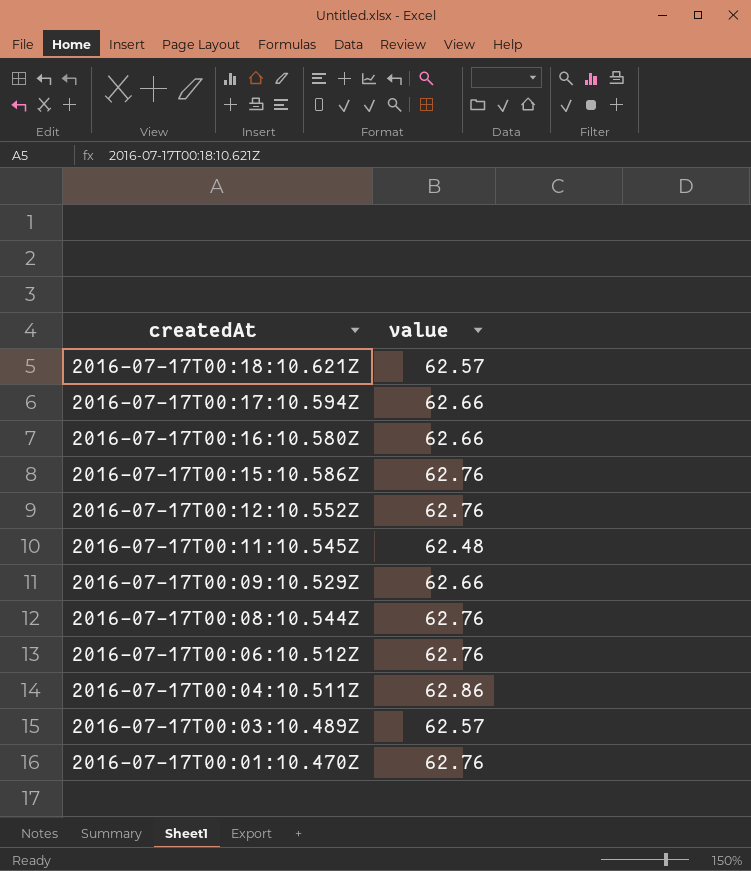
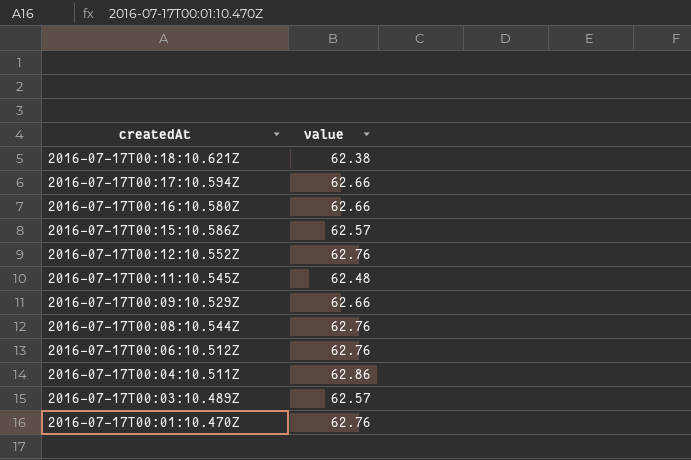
2016-07-17T00:18:10.621Z | value: 62.57 -> 62.38
2016-07-17T00:15:10.586Z | value: 62.76 -> 62.57

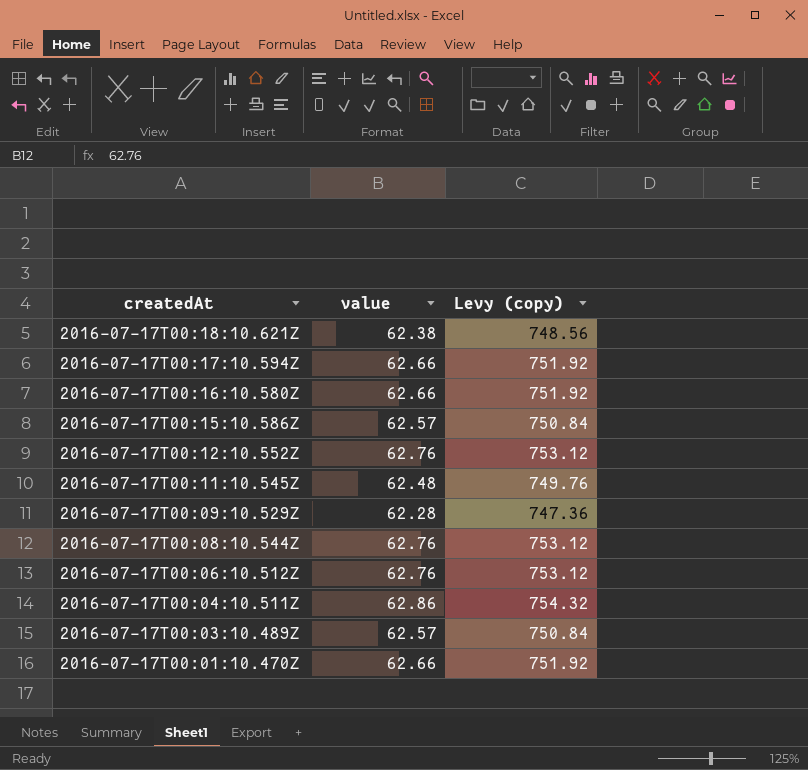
column Levy (copy) | formula: none -> [value] * 12
2016-07-17T00:09:10.529Z | value: 62.66 -> 62.28
2016-07-17T00:01:10.470Z | value: 62.76 -> 62.66

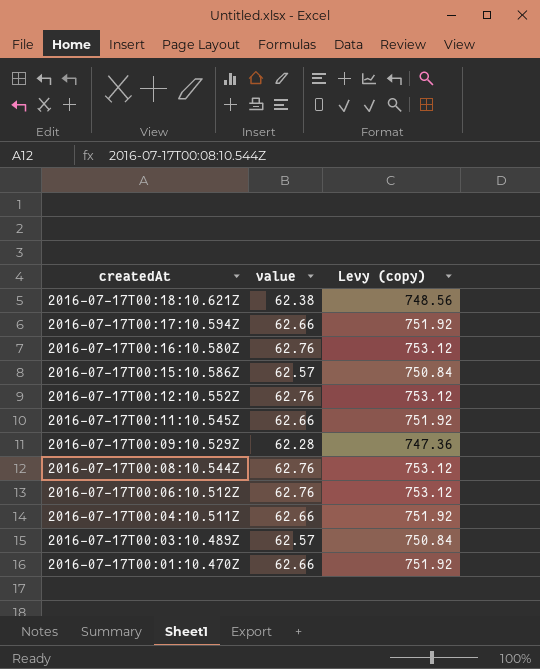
2016-07-17T00:16:10.580Z | value: 62.66 -> 62.76
2016-07-17T00:16:10.580Z | Levy (copy): 751.92 -> 753.12
2016-07-17T00:11:10.545Z | value: 62.48 -> 62.66
2016-07-17T00:11:10.545Z | Levy (copy): 749.76 -> 751.92
2016-07-17T00:04:10.511Z | value: 62.86 -> 62.66
2016-07-17T00:04:10.511Z | Levy (copy): 754.32 -> 751.92

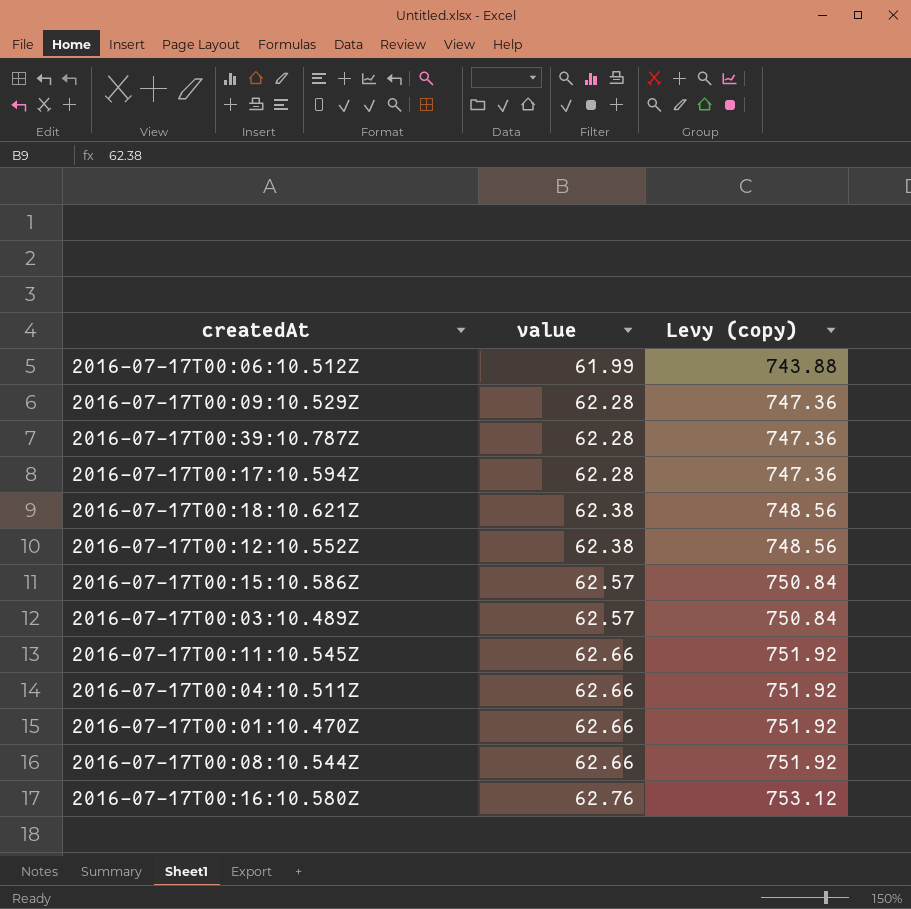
row order: createdAt descending -> value ascending
2016-07-17T00:06:10.512Z | value: 62.76 -> 61.99
2016-07-17T00:06:10.512Z | Levy (copy): 753.12 -> 743.88
row 2016-07-17T00:39:10.787Z: none -> 62.28 | 747.36
2016-07-17T00:17:10.594Z | value: 62.66 -> 62.28
2016-07-17T00:17:10.594Z | Levy (copy): 751.92 -> 747.36
2016-07-17T00:12:10.552Z | value: 62.76 -> 62.38
2016-07-17T00:12:10.552Z | Levy (copy): 753.12 -> 748.56
2016-07-17T00:08:10.544Z | value: 62.76 -> 62.66
2016-07-17T00:08:10.544Z | Levy (copy): 753.12 -> 751.92

